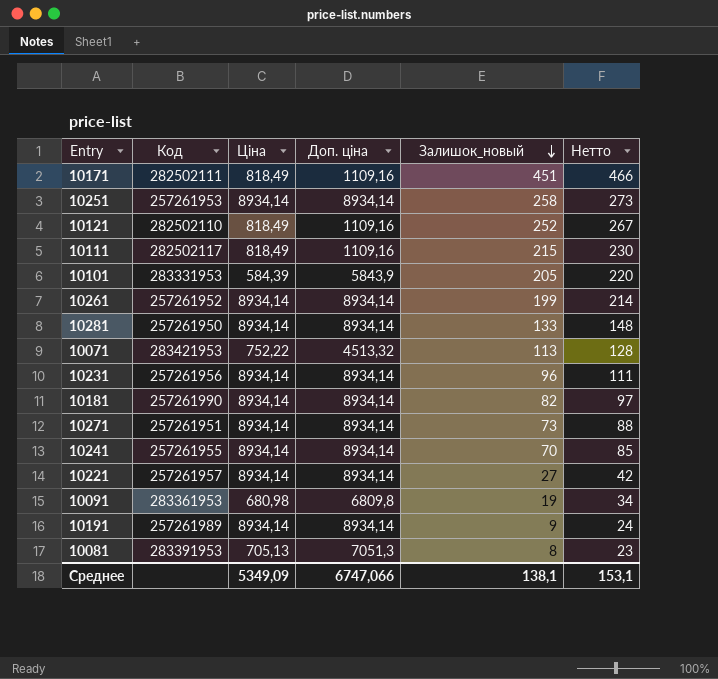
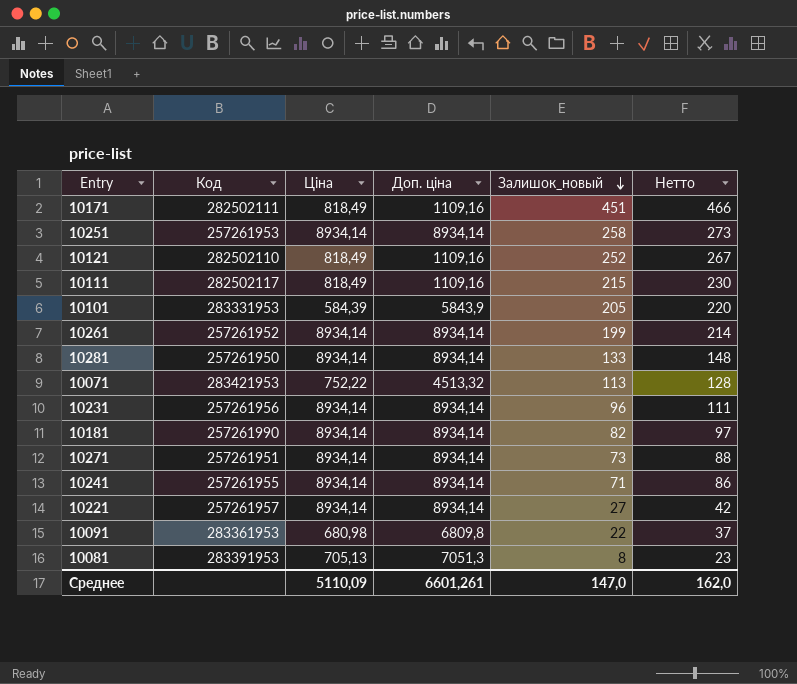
row 10191: 257261989 | 8934,14 | 8934,14 | 9 | 24 -> none
10241 | Залишок_новый: 70 -> 71
10241 | Нетто: 85 -> 86
10091 | Залишок_новый: 19 -> 22
10091 | Нетто: 34 -> 37
Среднее | Ціна: 5349,09 -> 5110,09
Среднее | Доп. ціна: 6747,066 -> 6601,261
Среднее | Залишок_новый: 138,1 -> 147,0
Среднее | Нетто: 153,1 -> 162,0

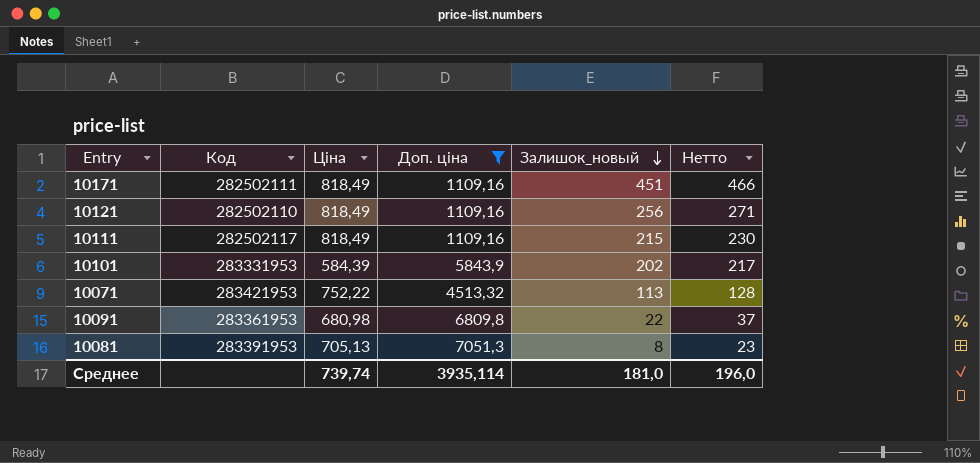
filter: none -> Доп. ціна != 8934,14
10121 | Залишок_новый: 252 -> 256
10121 | Нетто: 267 -> 271
10101 | Залишок_новый: 205 -> 202
10101 | Нетто: 220 -> 217
Среднее | Ціна: 5110,09 -> 739,74
Среднее | Доп. ціна: 6601,261 -> 3935,114
Среднее | Залишок_новый: 147,0 -> 181,0
Среднее | Нетто: 162,0 -> 196,0

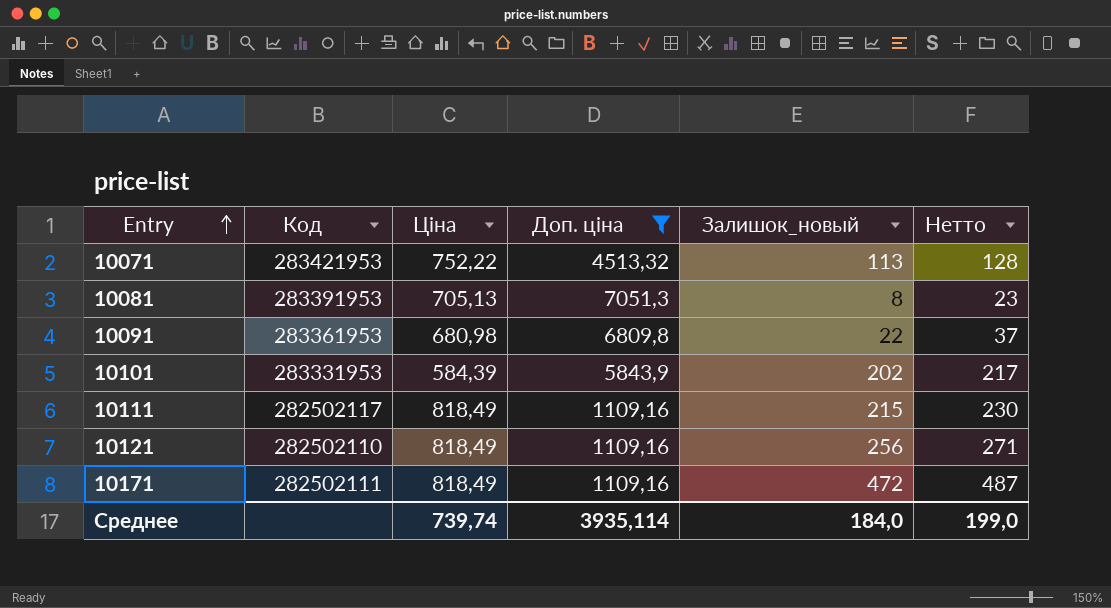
row order: Залишок_новый descending -> Entry ascending
10171 | Залишок_новый: 451 -> 472
10171 | Нетто: 466 -> 487
Среднее | Залишок_новый: 181,0 -> 184,0
Среднее | Нетто: 196,0 -> 199,0

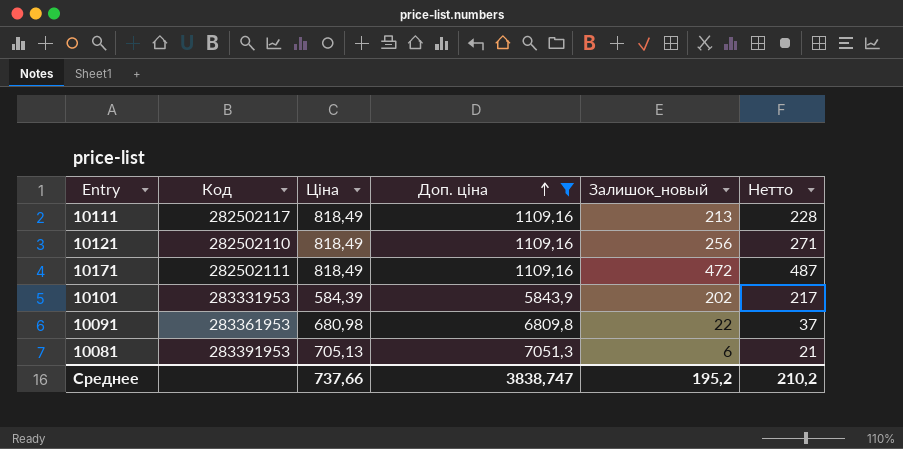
row order: Entry ascending -> Доп. ціна ascending
row 10071: 283421953 | 752,22 | 4513,32 | 113 | 128 -> none
10111 | Залишок_новый: 215 -> 213
10111 | Нетто: 230 -> 228
10081 | Залишок_новый: 8 -> 6
10081 | Нетто: 23 -> 21
Среднее | Ціна: 739,74 -> 737,66
Среднее | Доп. ціна: 3935,114 -> 3838,747
Среднее | Залишок_новый: 184,0 -> 195,2
Среднее | Нетто: 199,0 -> 210,2

